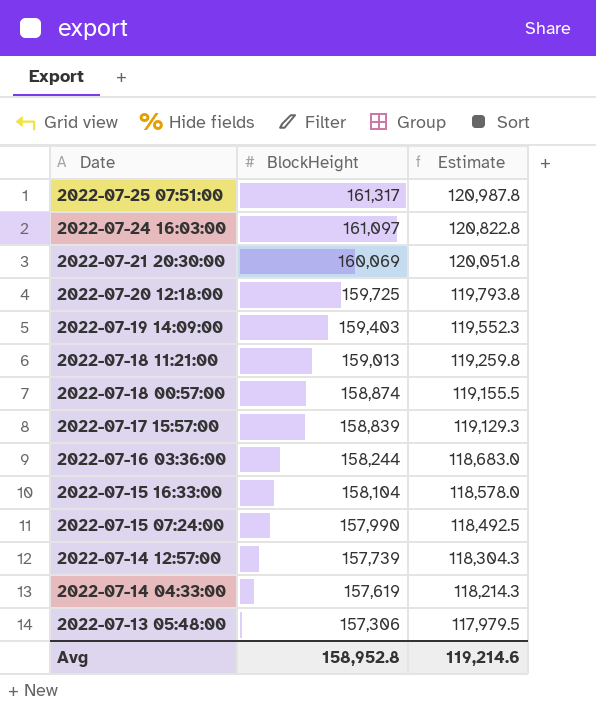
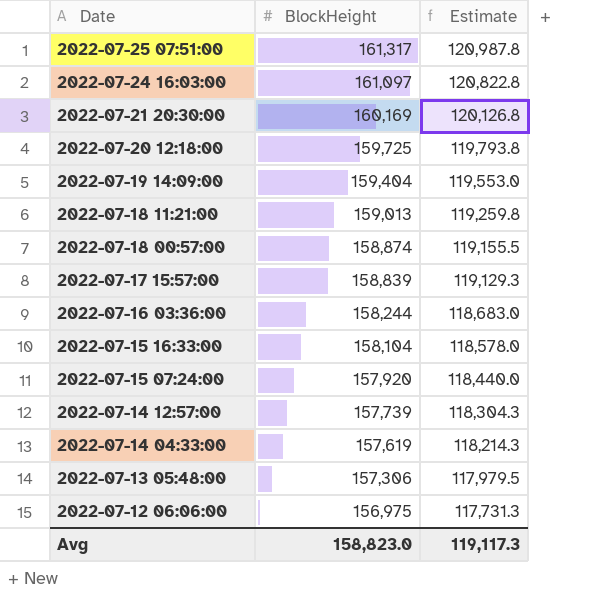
2022-07-21 20:30:00 | BlockHeight: 160,069 -> 160,169
2022-07-21 20:30:00 | Estimate: 120,051.8 -> 120,126.8
2022-07-19 14:09:00 | BlockHeight: 159,403 -> 159,404
2022-07-19 14:09:00 | Estimate: 119,552.3 -> 119,553.0
2022-07-15 07:24:00 | BlockHeight: 157,990 -> 157,920
2022-07-15 07:24:00 | Estimate: 118,492.5 -> 118,440.0
row 2022-07-12 06:06:00: none -> 156,975 | 117,731.3
Avg | BlockHeight: 158,952.8 -> 158,823.0
Avg | Estimate: 119,214.6 -> 119,117.3

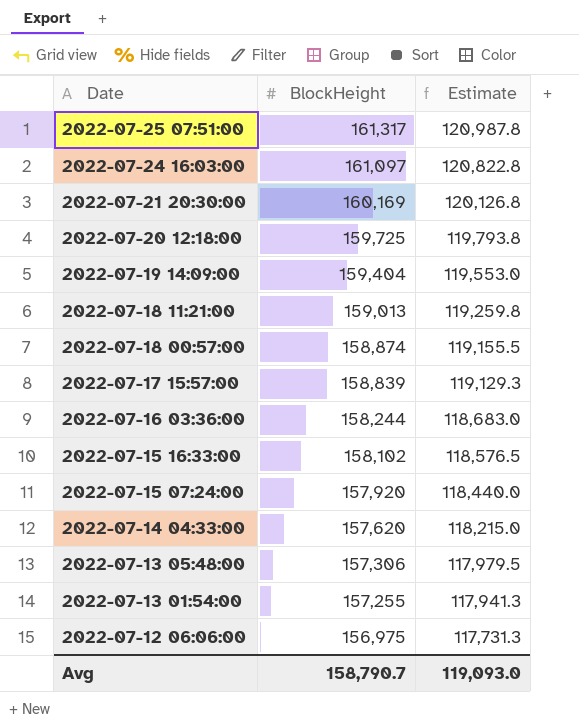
row 2022-07-14 12:57:00: 157,739 | 118,304.3 -> none
2022-07-15 16:33:00 | BlockHeight: 158,104 -> 158,102
2022-07-15 16:33:00 | Estimate: 118,578.0 -> 118,576.5
2022-07-14 04:33:00 | BlockHeight: 157,619 -> 157,620
2022-07-14 04:33:00 | Estimate: 118,214.3 -> 118,215.0
row 2022-07-13 01:54:00: none -> 157,255 | 117,941.3
Avg | BlockHeight: 158,823.0 -> 158,790.7
Avg | Estimate: 119,117.3 -> 119,093.0

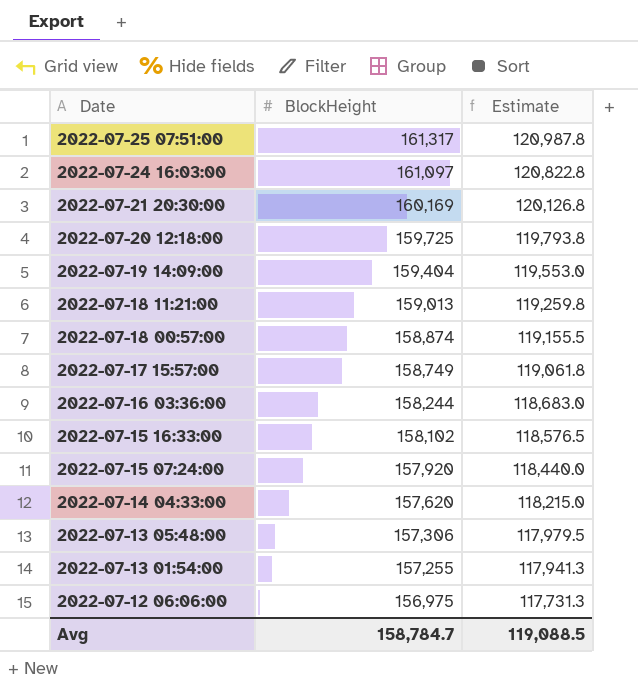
2022-07-17 15:57:00 | BlockHeight: 158,839 -> 158,749
2022-07-17 15:57:00 | Estimate: 119,129.3 -> 119,061.8
Avg | BlockHeight: 158,790.7 -> 158,784.7
Avg | Estimate: 119,093.0 -> 119,088.5

